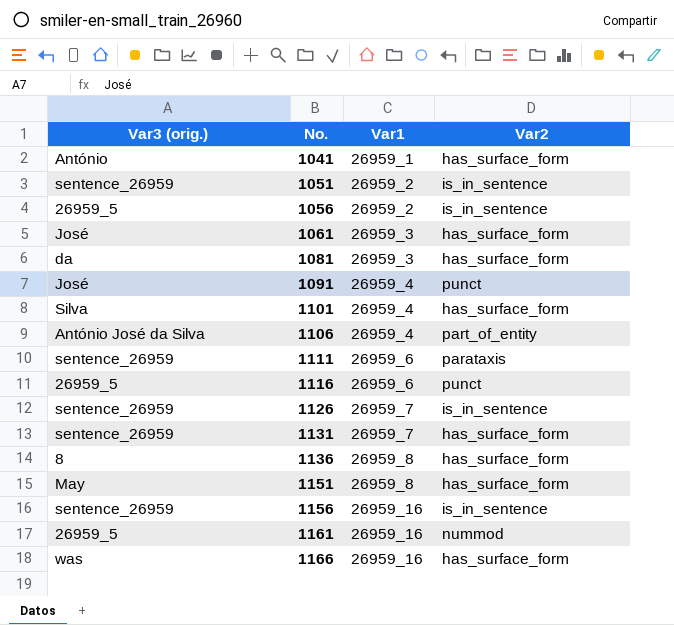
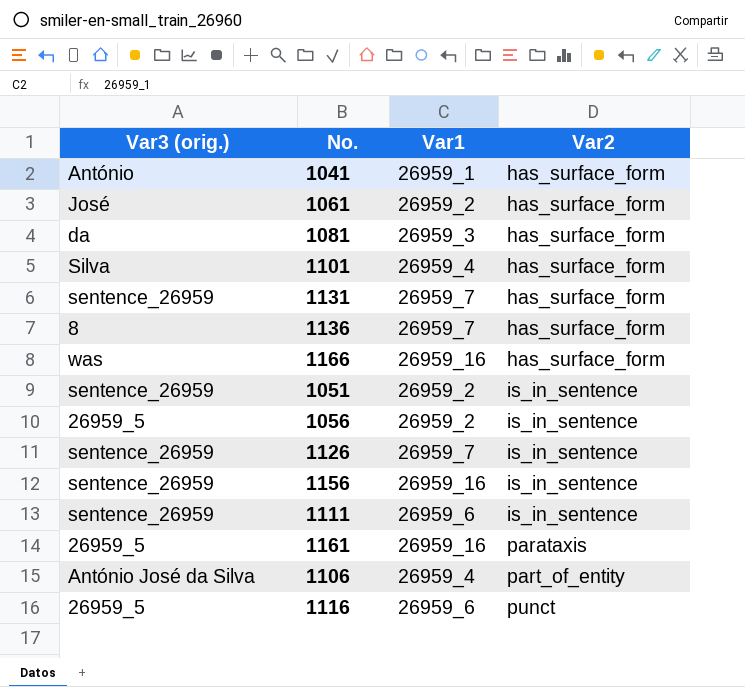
row order: No. ascending -> Var2 ascending
row 1091: José | 26959_4 | punct -> none
row 1151: May | 26959_8 | has_surface_form -> none
1061 | Var1: 26959_3 -> 26959_2
1136 | Var1: 26959_8 -> 26959_7
1111 | Var2: parataxis -> is_in_sentence
1161 | Var2: nummod -> parataxis

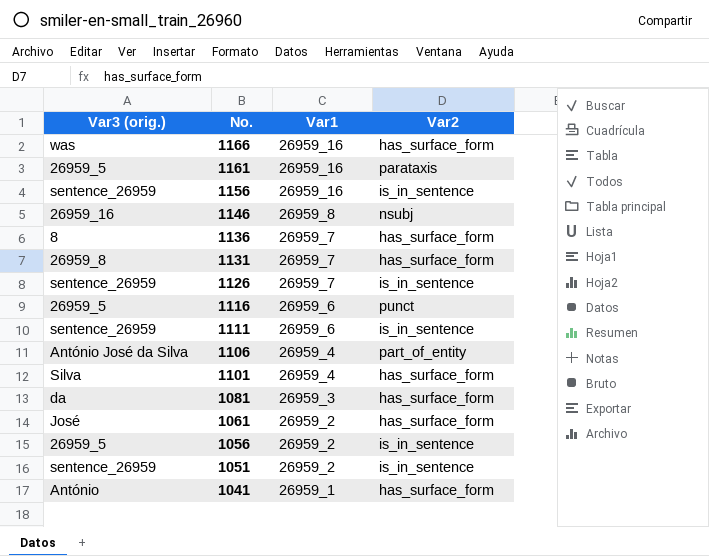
row order: Var2 ascending -> No. descending
row 1146: none -> 26959_16 | 26959_8 | nsubj
1131 | Var3 (orig.): sentence_26959 -> 26959_8

